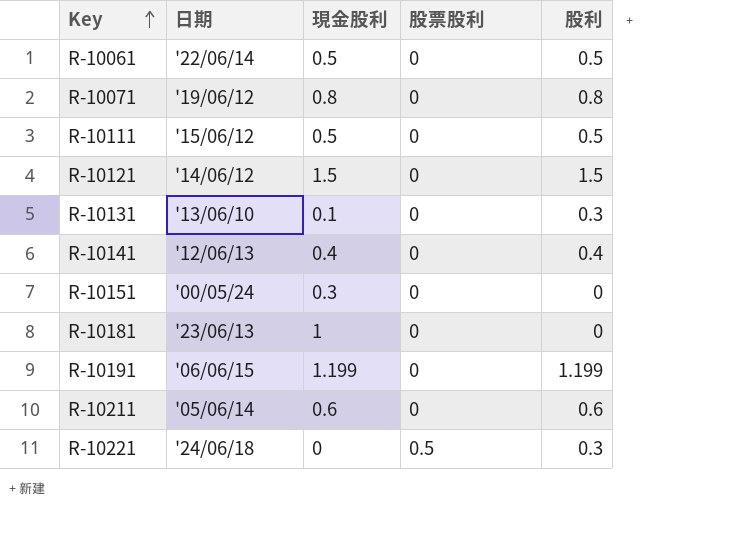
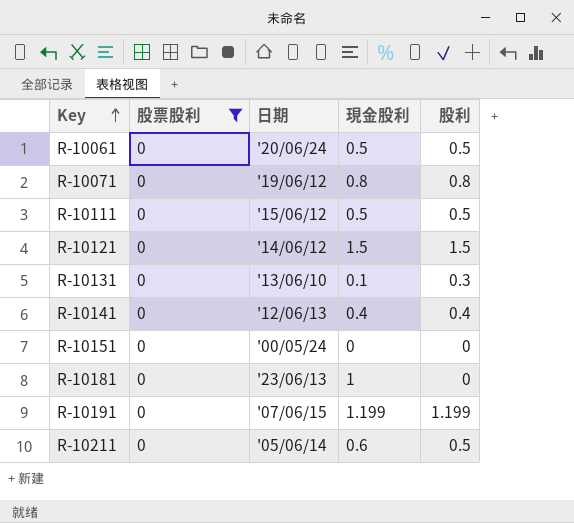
filter: none -> 股票股利 = 0
column 股票股利 | position: 4 -> 2
R-10061 | 日期: '22/06/14 -> '20/06/24
R-10151 | 現金股利: 0.3 -> 0
R-10191 | 日期: '06/06/15 -> '07/06/15
R-10211 | 股利: 0.6 -> 0.5

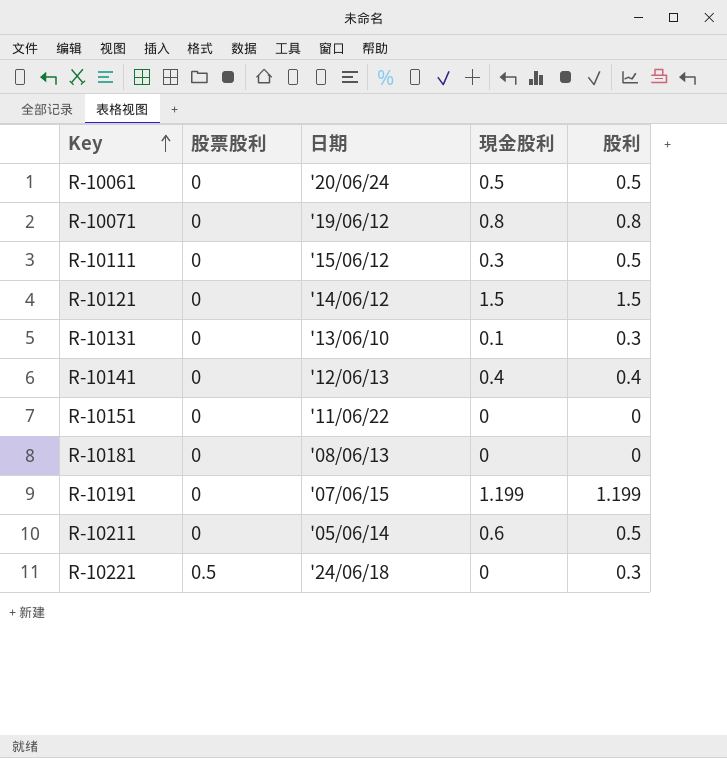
filter: 股票股利 = 0 -> none
R-10111 | 現金股利: 0.5 -> 0.3
R-10151 | 日期: '00/05/24 -> '11/06/22
R-10181 | 日期: '23/06/13 -> '08/06/13
R-10181 | 現金股利: 1 -> 0

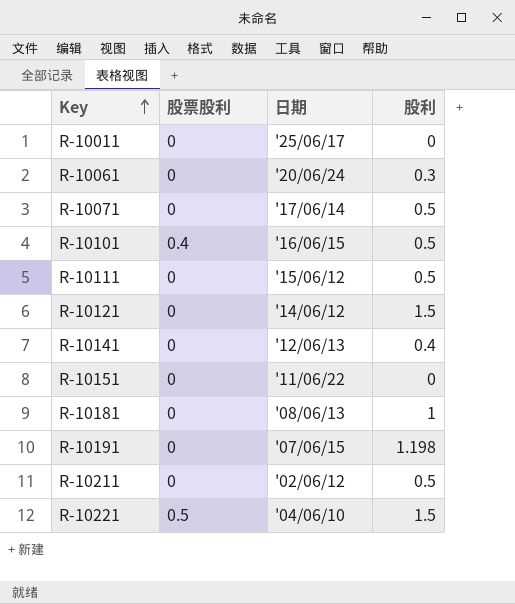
column 現金股利 | position: 4 -> none
row R-10131: 0 | '13/06/10 | 0.1 | 0.3 -> none
row R-10011: none -> 0 | '25/06/17 | 0
R-10061 | 股利: 0.5 -> 0.3
R-10071 | 日期: '19/06/12 -> '17/06/14
R-10071 | 股利: 0.8 -> 0.5
row R-10101: none -> 0.4 | '16/06/15 | 0.5
R-10181 | 股利: 0 -> 1
R-10191 | 股利: 1.199 -> 1.198
R-10211 | 日期: '05/06/14 -> '02/06/12
R-10221 | 日期: '24/06/18 -> '04/06/10
R-10221 | 股利: 0.3 -> 1.5

